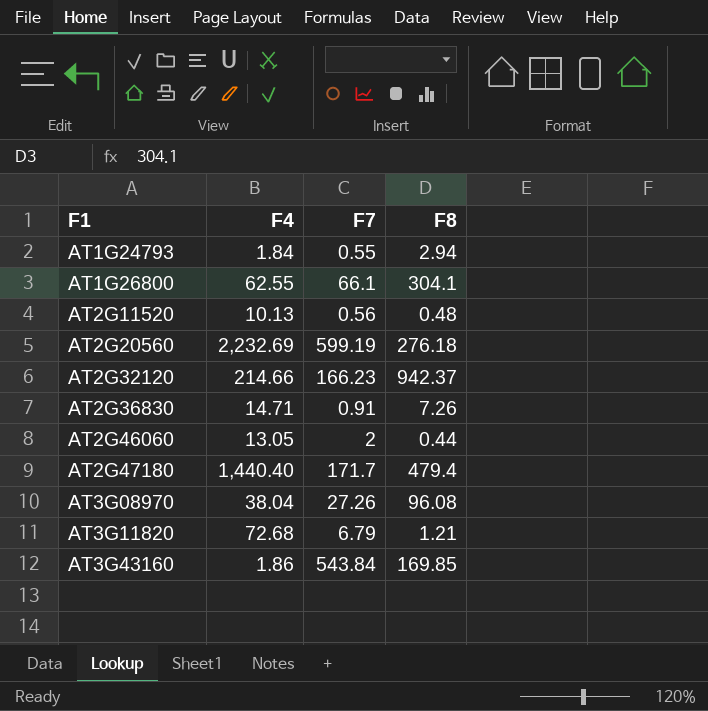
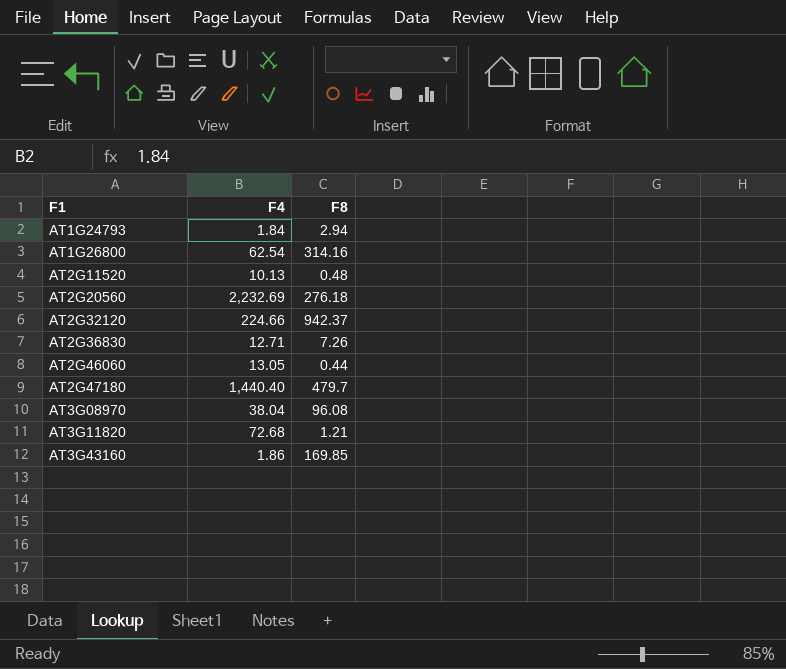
column F7 | position: 3 -> none
AT1G26800 | F4: 62.55 -> 62.54
AT1G26800 | F8: 304.1 -> 314.16
AT2G32120 | F4: 214.66 -> 224.66
AT2G36830 | F4: 14.71 -> 12.71
AT2G47180 | F8: 479.4 -> 479.7

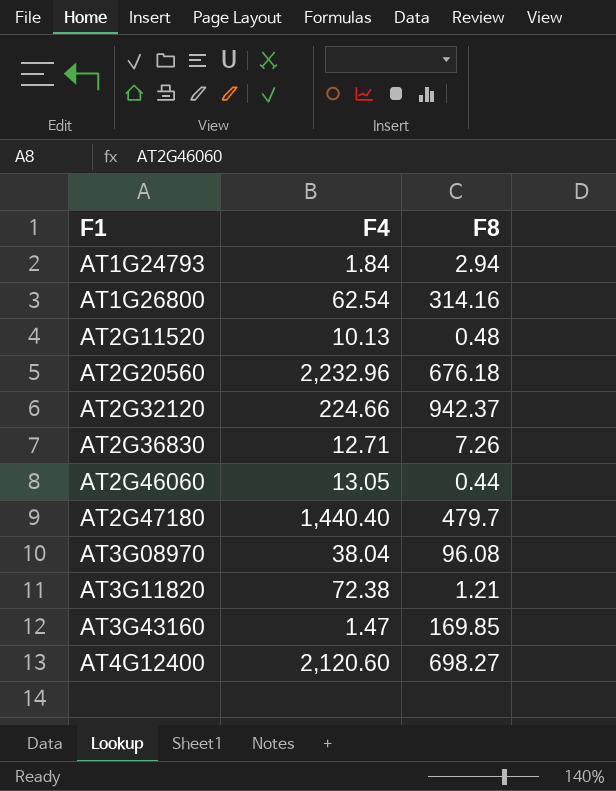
AT2G20560 | F4: 2,232.69 -> 2,232.96
AT2G20560 | F8: 276.18 -> 676.18
AT3G11820 | F4: 72.68 -> 72.38
AT3G43160 | F4: 1.86 -> 1.47
row AT4G12400: none -> 2,120.60 | 698.27

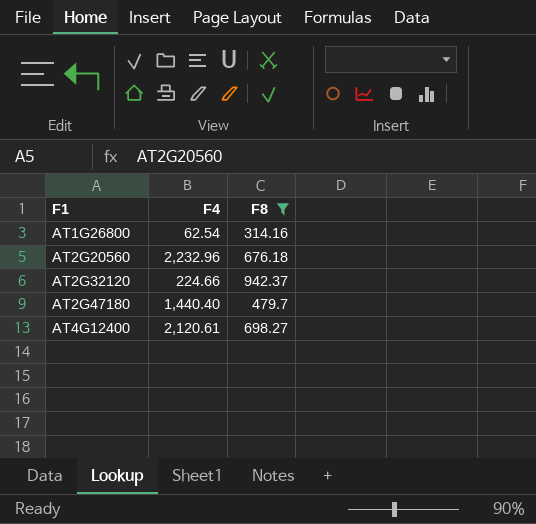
filter: none -> F8 >= 314.16
AT4G12400 | F4: 2,120.60 -> 2,120.61

